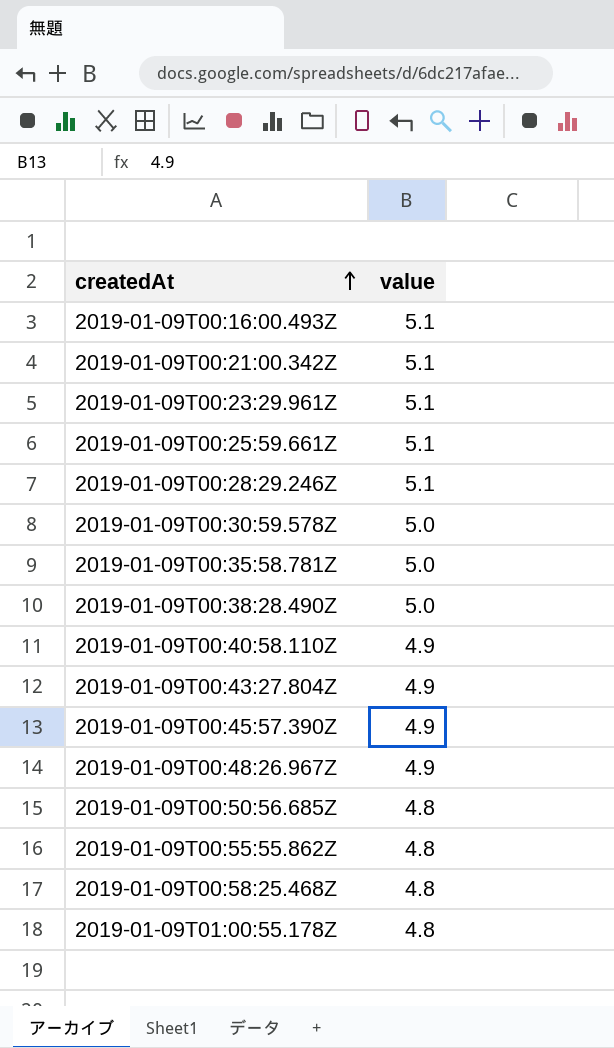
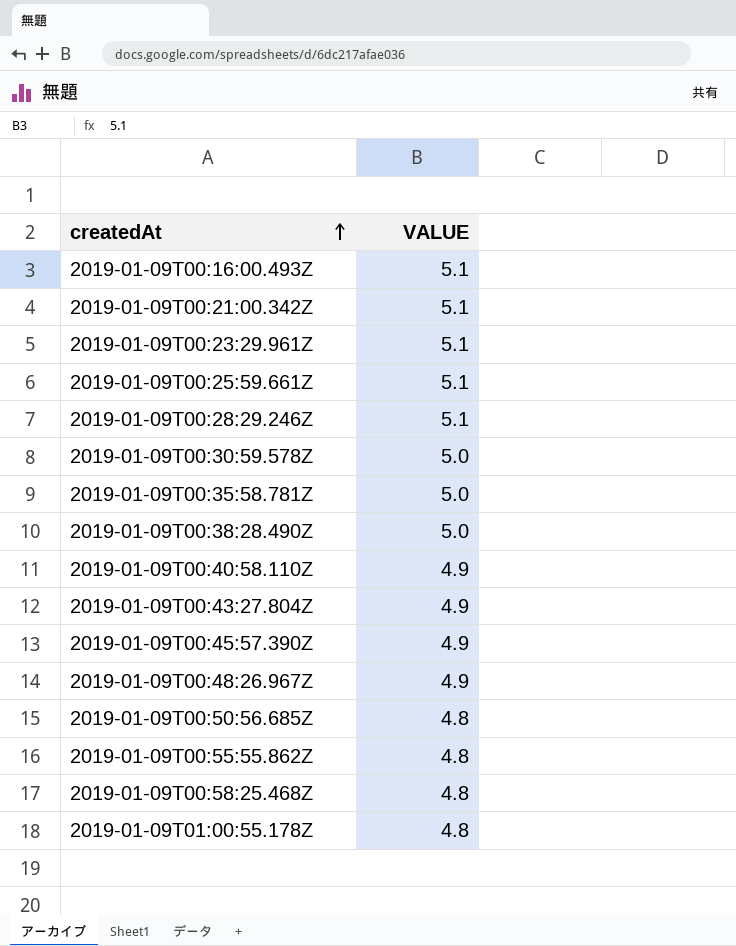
column name: value -> VALUE

